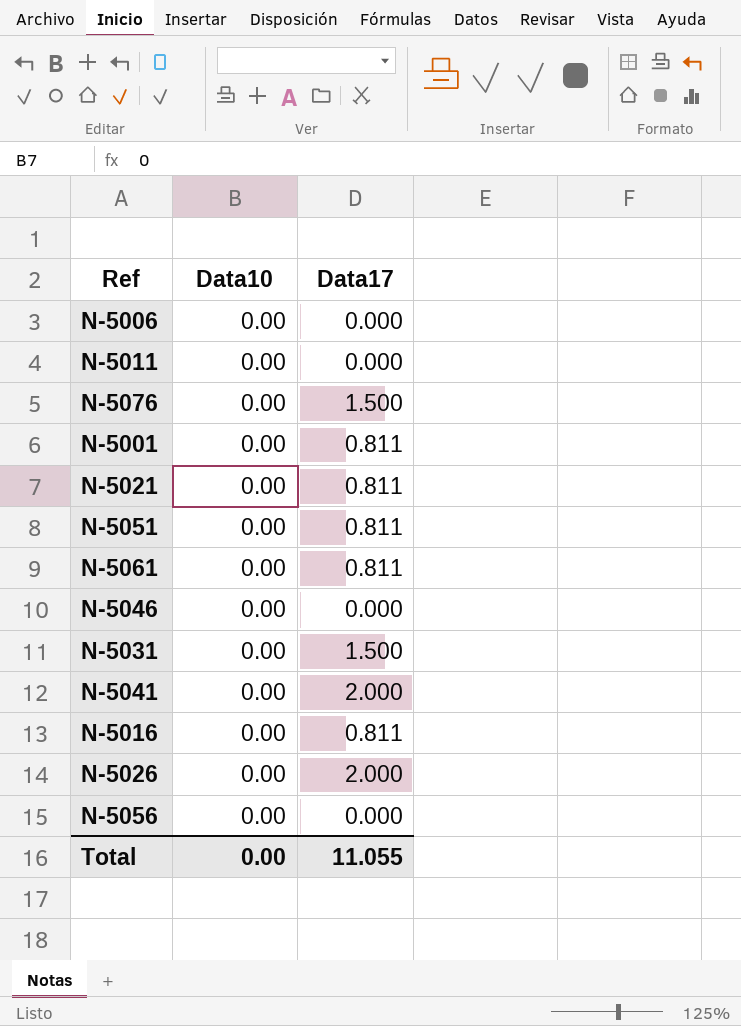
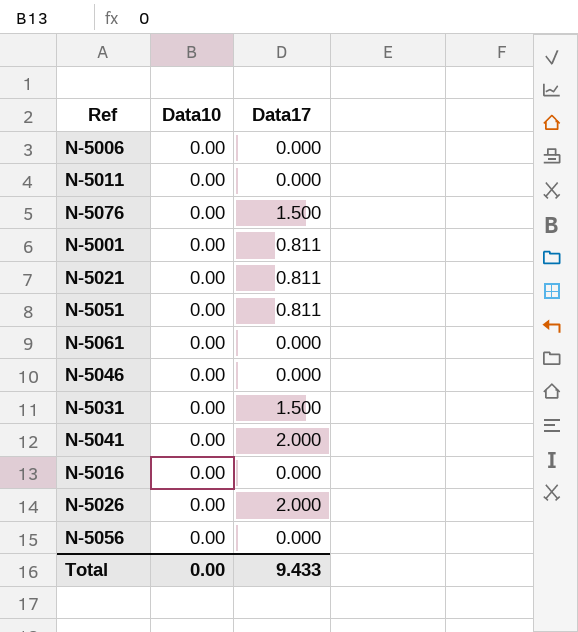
N-5061 | Data17: 0.811 -> 0.000
N-5016 | Data17: 0.811 -> 0.000
Total | Data17: 11.055 -> 9.433

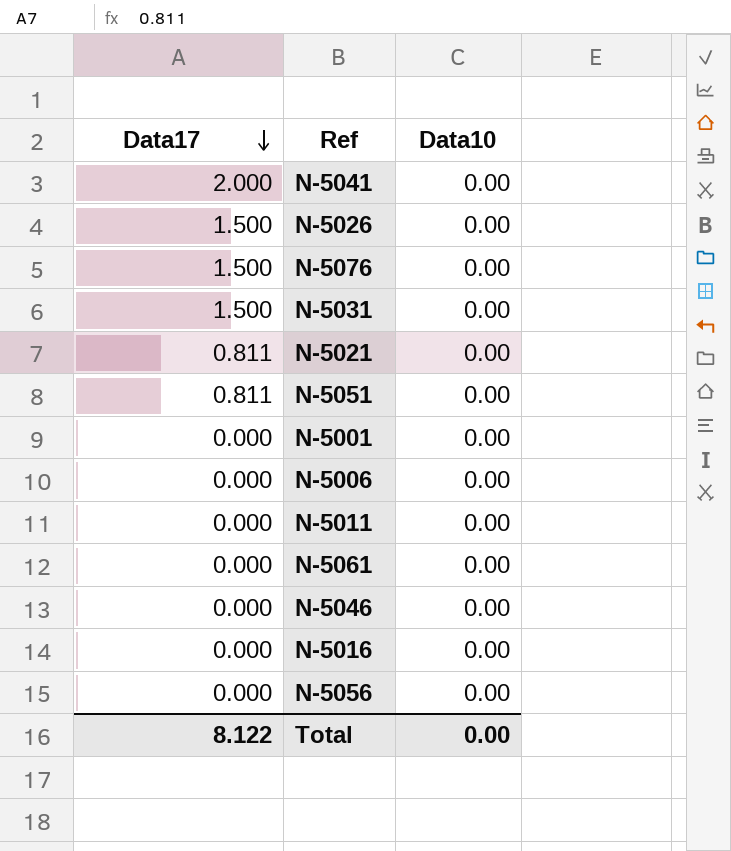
row order: none -> Data17 descending
column Data17 | position: 3 -> 1
N-5026 | Data17: 2.000 -> 1.500
N-5001 | Data17: 0.811 -> 0.000
Total | Data17: 9.433 -> 8.122

